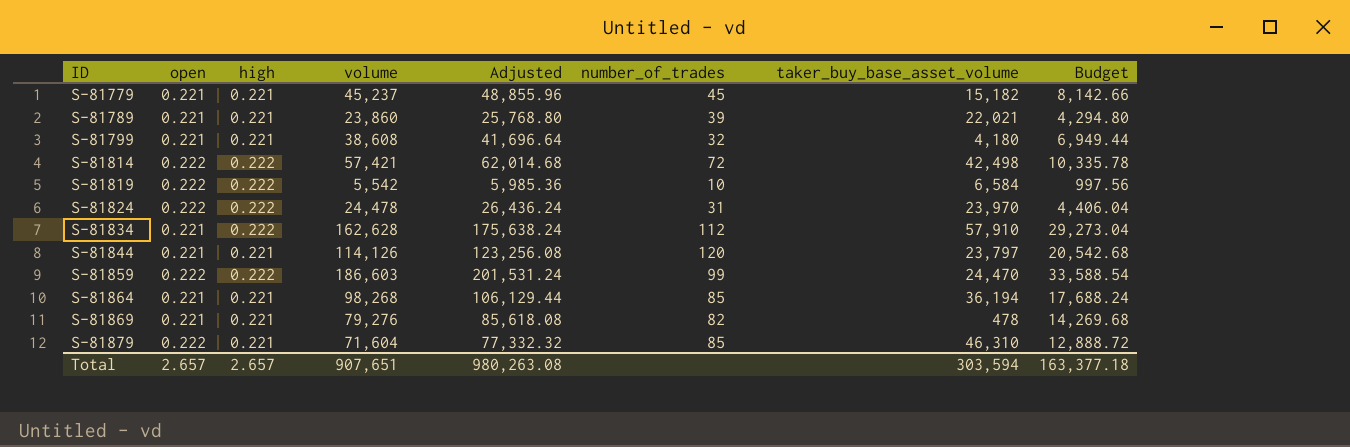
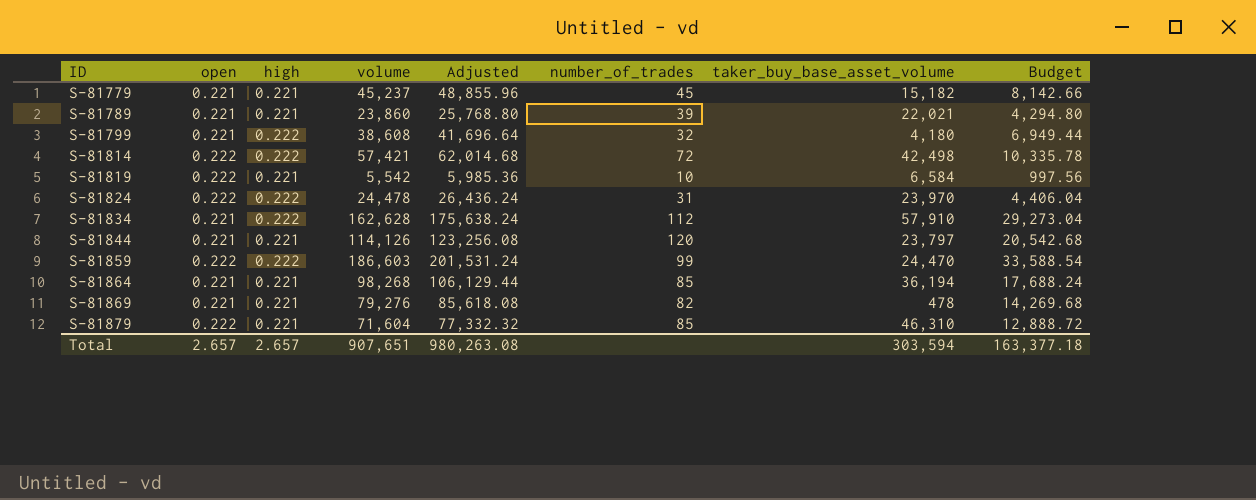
S-81799 | high: 0.221 -> 0.222
S-81819 | high: 0.222 -> 0.221

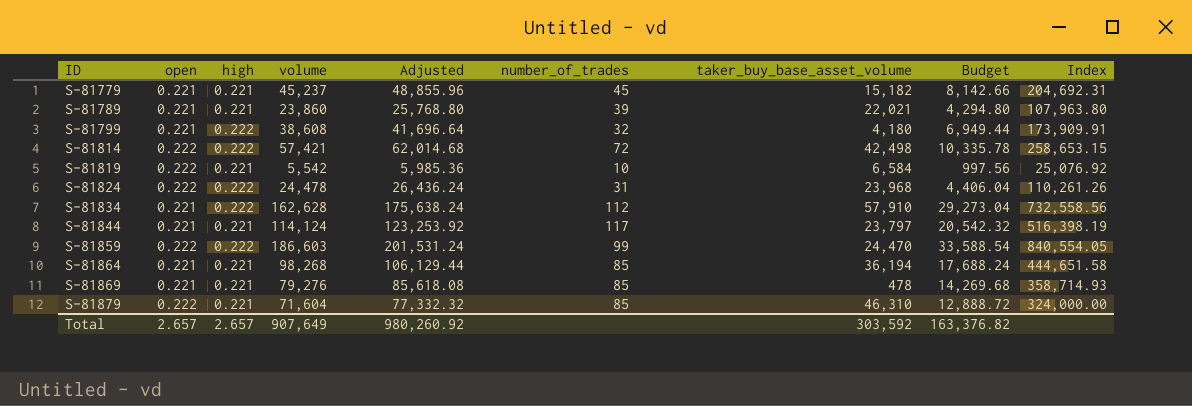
column Index | formula: none -> [volume] / [high]
S-81824 | taker_buy_base_asset_volume: 23,970 -> 23,968
S-81844 | volume: 114,126 -> 114,124
S-81844 | Adjusted: 123,256.08 -> 123,253.92
S-81844 | number_of_trades: 120 -> 117
S-81844 | Budget: 20,542.68 -> 20,542.32
S-81869 | number_of_trades: 82 -> 85
Total | volume: 907,651 -> 907,649
Total | Adjusted: 980,263.08 -> 980,260.92
Total | taker_buy_base_asset_volume: 303,594 -> 303,592
Total | Budget: 163,377.18 -> 163,376.82

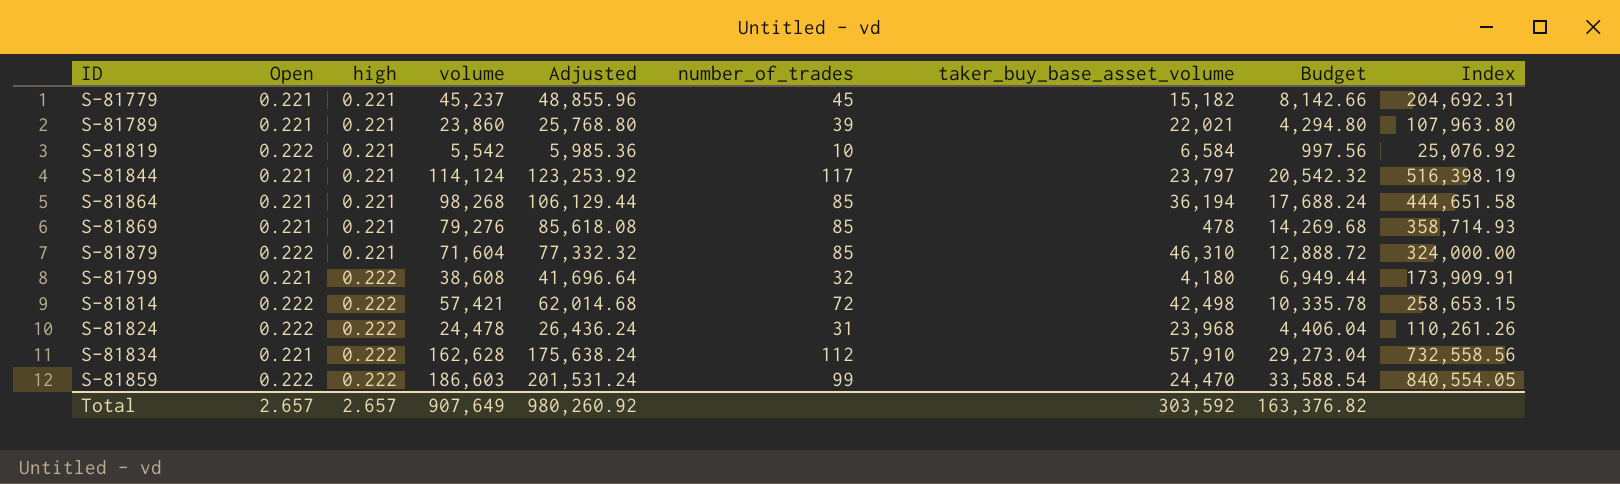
row order: ID ascending -> high ascending
column name: open -> Open

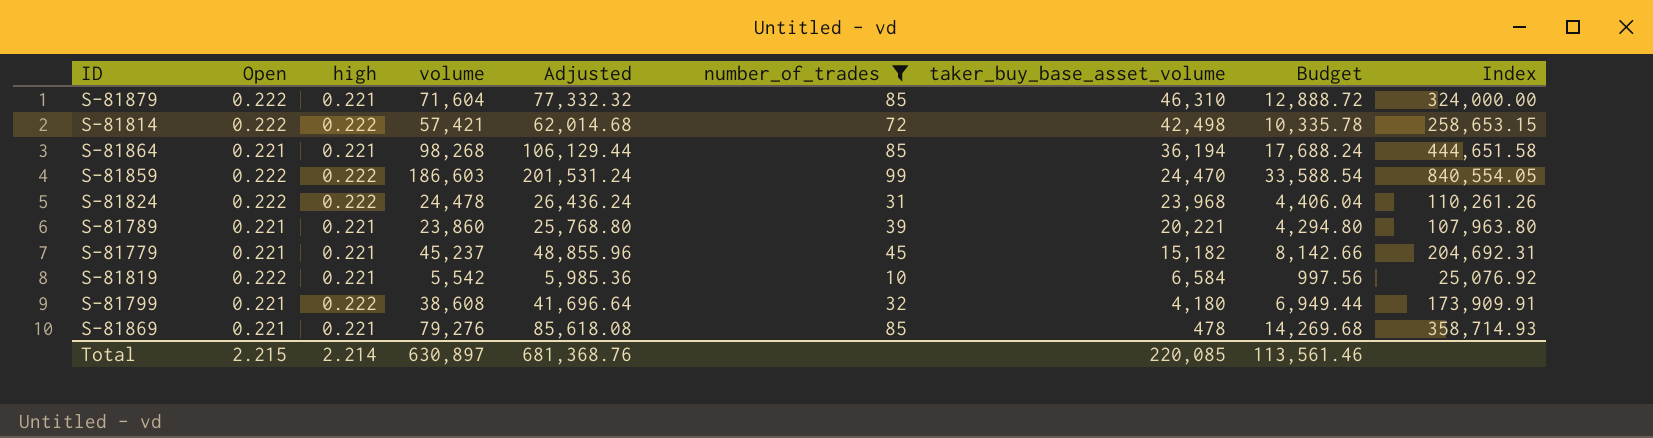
filter: none -> number_of_trades <= 99
row order: high ascending -> taker_buy_base_asset_volume descending
S-81789 | taker_buy_base_asset_volume: 22,021 -> 20,221
Total | Open: 2.657 -> 2.215
Total | high: 2.657 -> 2.214
Total | volume: 907,649 -> 630,897
Total | Adjusted: 980,260.92 -> 681,368.76
Total | taker_buy_base_asset_volume: 303,592 -> 220,085
Total | Budget: 163,376.82 -> 113,561.46

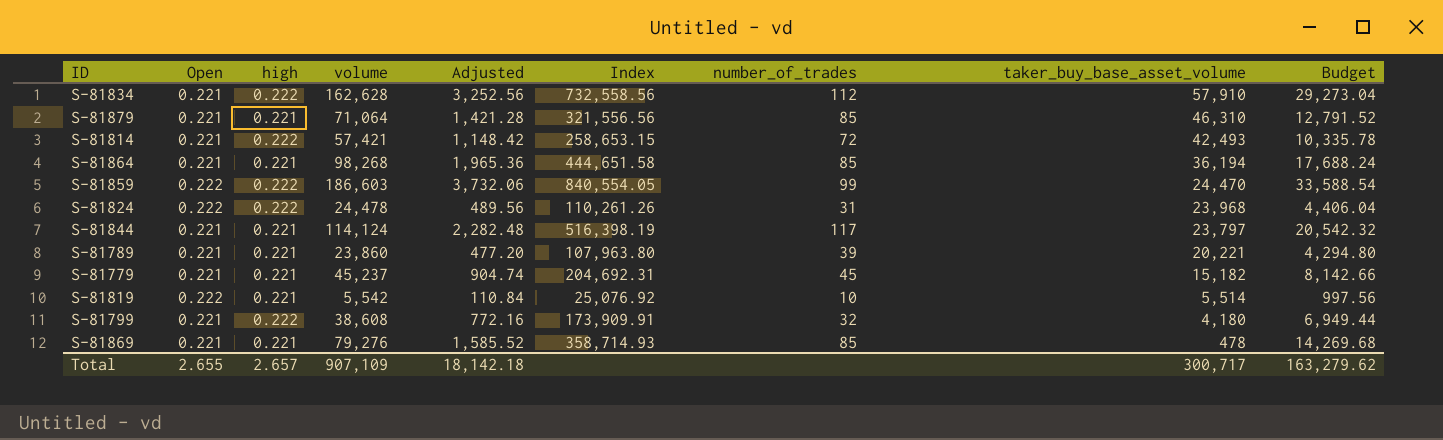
filter: number_of_trades <= 99 -> none
column Adjusted | formula: [volume] * 1.08 -> [volume] * 0.02
column Index | position: 9 -> 6
S-81879 | Open: 0.222 -> 0.221
S-81879 | volume: 71,604 -> 71,064
S-81879 | Index: 324,000.00 -> 321,556.56
S-81879 | Budget: 12,888.72 -> 12,791.52
S-81814 | Open: 0.222 -> 0.221
S-81814 | taker_buy_base_asset_volume: 42,498 -> 42,493
S-81819 | taker_buy_base_asset_volume: 6,584 -> 5,514
Total | Open: 2.215 -> 2.655
Total | high: 2.214 -> 2.657
Total | volume: 630,897 -> 907,109
Total | Adjusted: 681,368.76 -> 18,142.18
Total | taker_buy_base_asset_volume: 220,085 -> 300,717
Total | Budget: 113,561.46 -> 163,279.62

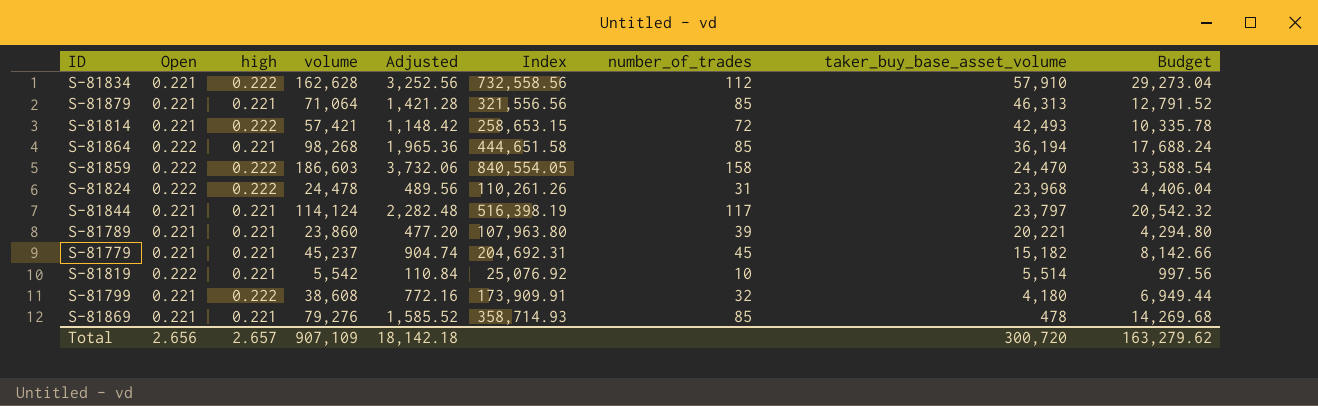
S-81879 | taker_buy_base_asset_volume: 46,310 -> 46,313
S-81864 | Open: 0.221 -> 0.222
S-81859 | number_of_trades: 99 -> 158
Total | Open: 2.655 -> 2.656
Total | taker_buy_base_asset_volume: 300,717 -> 300,720

